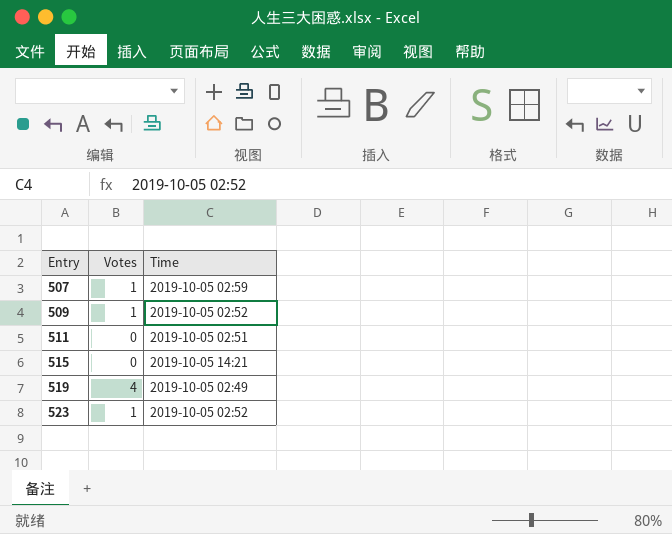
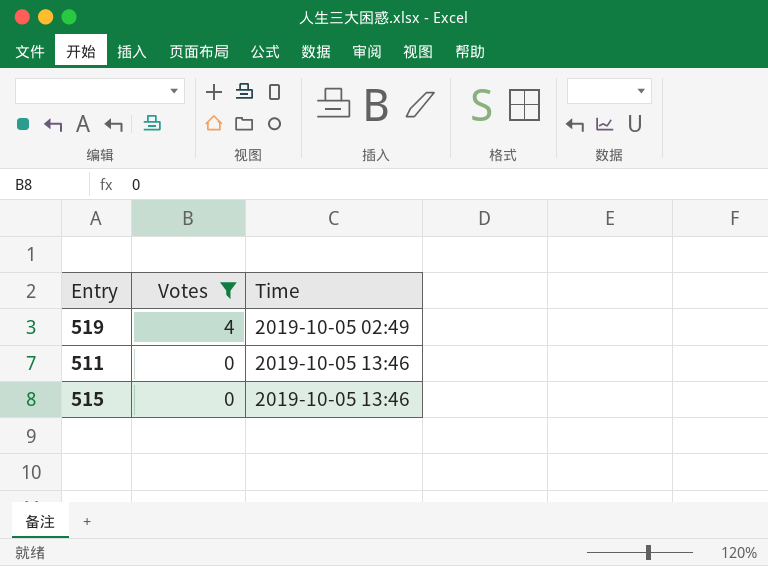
filter: none -> Votes != 1
row order: Entry ascending -> Votes descending
511 | Time: 2019-10-05 02:51 -> 2019-10-05 13:46
515 | Time: 2019-10-05 14:21 -> 2019-10-05 13:46

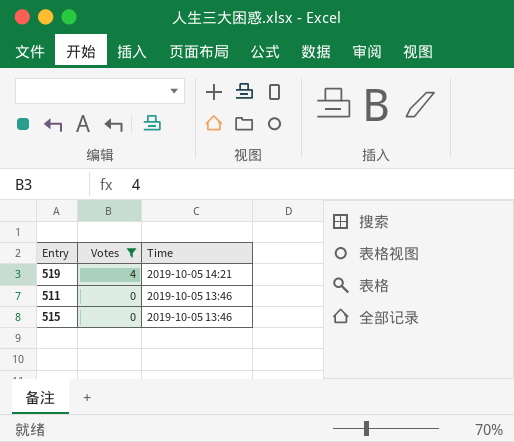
519 | Time: 2019-10-05 02:49 -> 2019-10-05 14:21

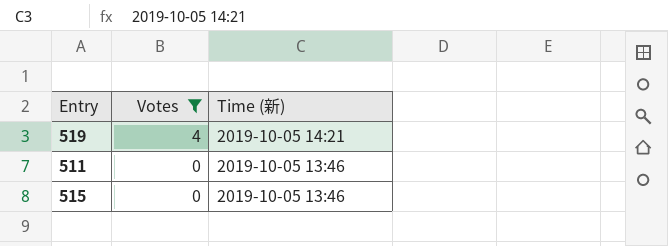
column name: Time -> Time (新)

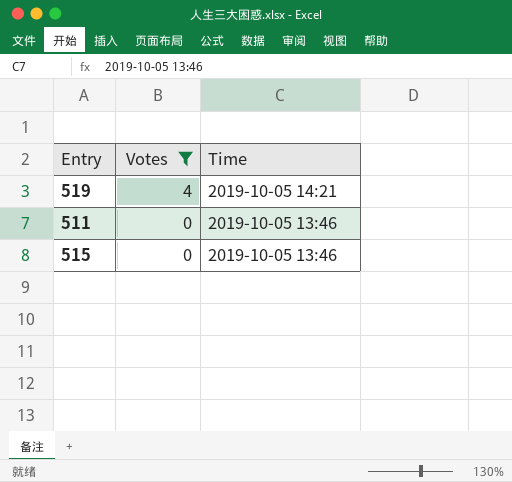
column name: Time (新) -> Time

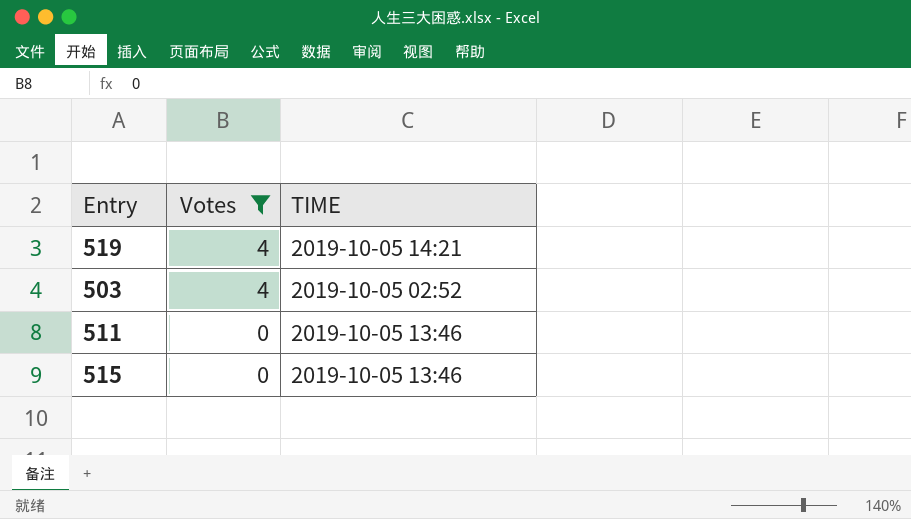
column name: Time -> TIME
row 503: none -> 4 | 2019-10-05 02:52

